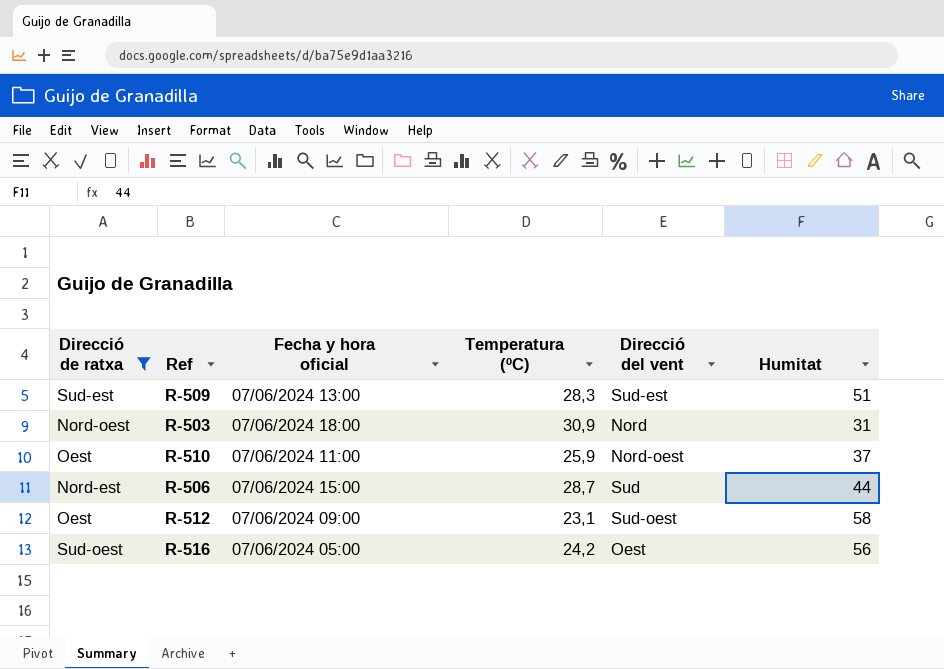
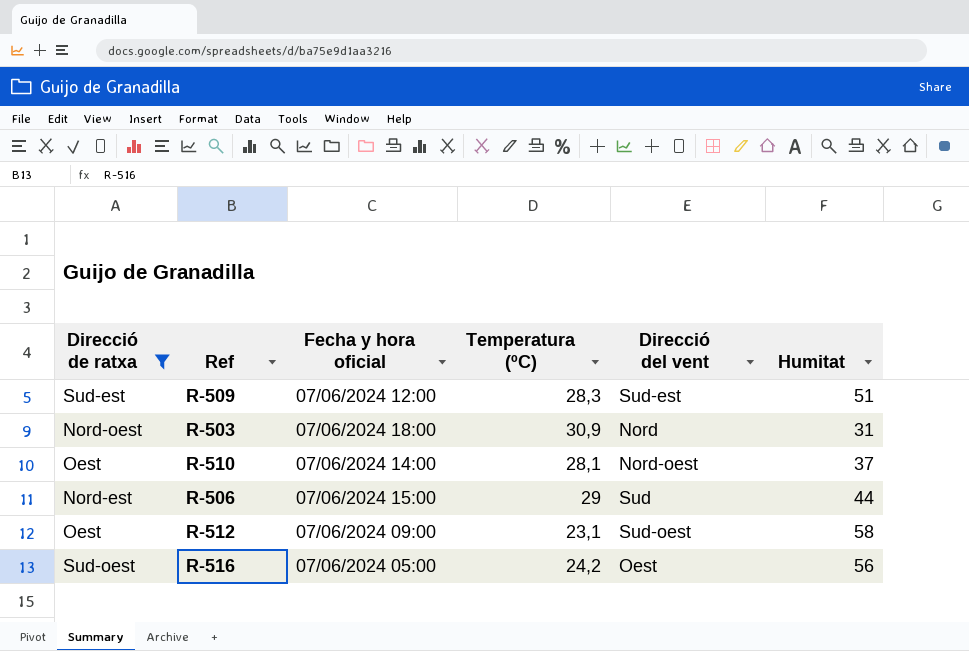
R-509 | Fecha y hora oficial: 07/06/2024 13:00 -> 07/06/2024 12:00
R-510 | Fecha y hora oficial: 07/06/2024 11:00 -> 07/06/2024 14:00
R-510 | Temperatura (ºC): 25,9 -> 28,1
R-506 | Temperatura (ºC): 28,7 -> 29

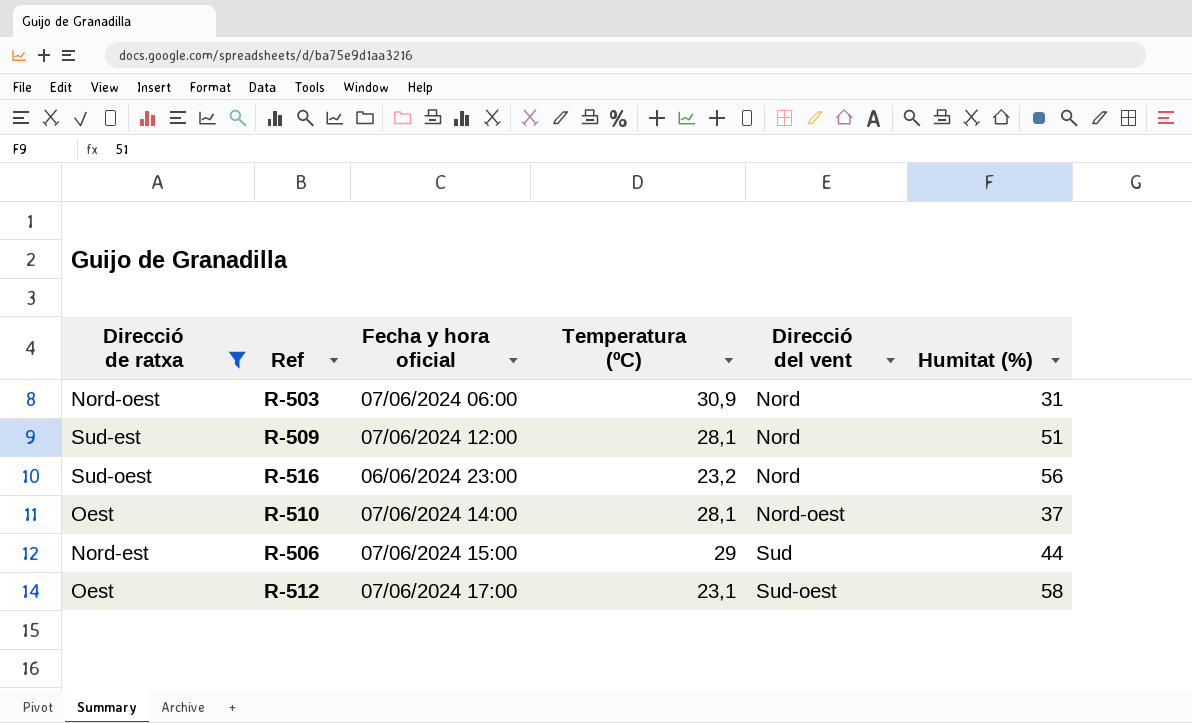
row order: none -> Direcció del vent ascending
column name: Humitat -> Humitat (%)
R-503 | Fecha y hora oficial: 07/06/2024 18:00 -> 07/06/2024 06:00
R-509 | Temperatura (ºC): 28,3 -> 28,1
R-509 | Direcció del vent: Sud-est -> Nord
R-516 | Fecha y hora oficial: 07/06/2024 05:00 -> 06/06/2024 23:00
R-516 | Temperatura (ºC): 24,2 -> 23,2
R-516 | Direcció del vent: Oest -> Nord
R-512 | Fecha y hora oficial: 07/06/2024 09:00 -> 07/06/2024 17:00

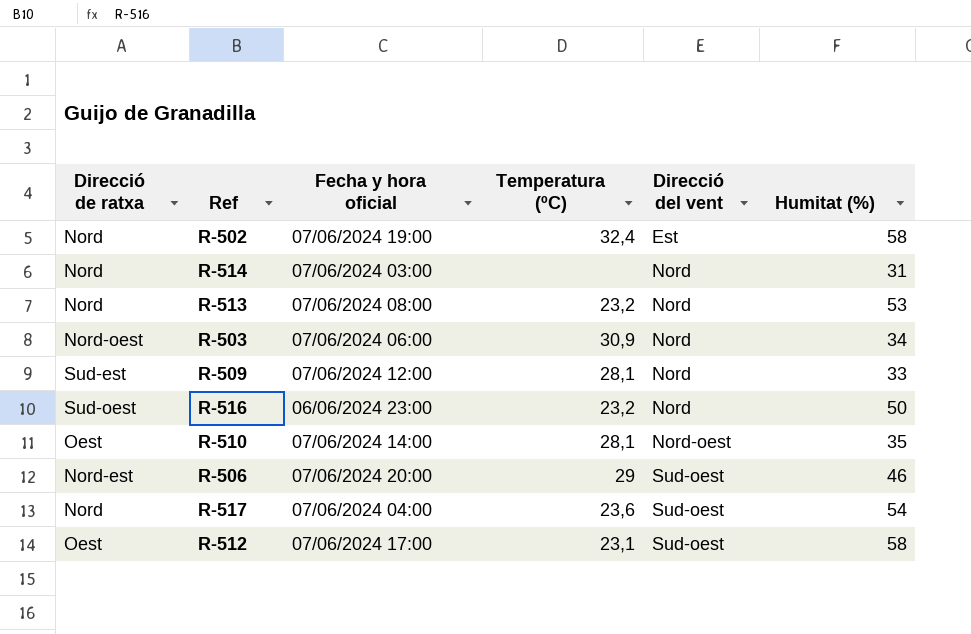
filter: Direcció de ratxa != Nord -> none
R-503 | Humitat (%): 31 -> 34
R-509 | Humitat (%): 51 -> 33
R-516 | Humitat (%): 56 -> 50
R-510 | Humitat (%): 37 -> 35
R-506 | Fecha y hora oficial: 07/06/2024 15:00 -> 07/06/2024 20:00
R-506 | Direcció del vent: Sud -> Sud-oest
R-506 | Humitat (%): 44 -> 46

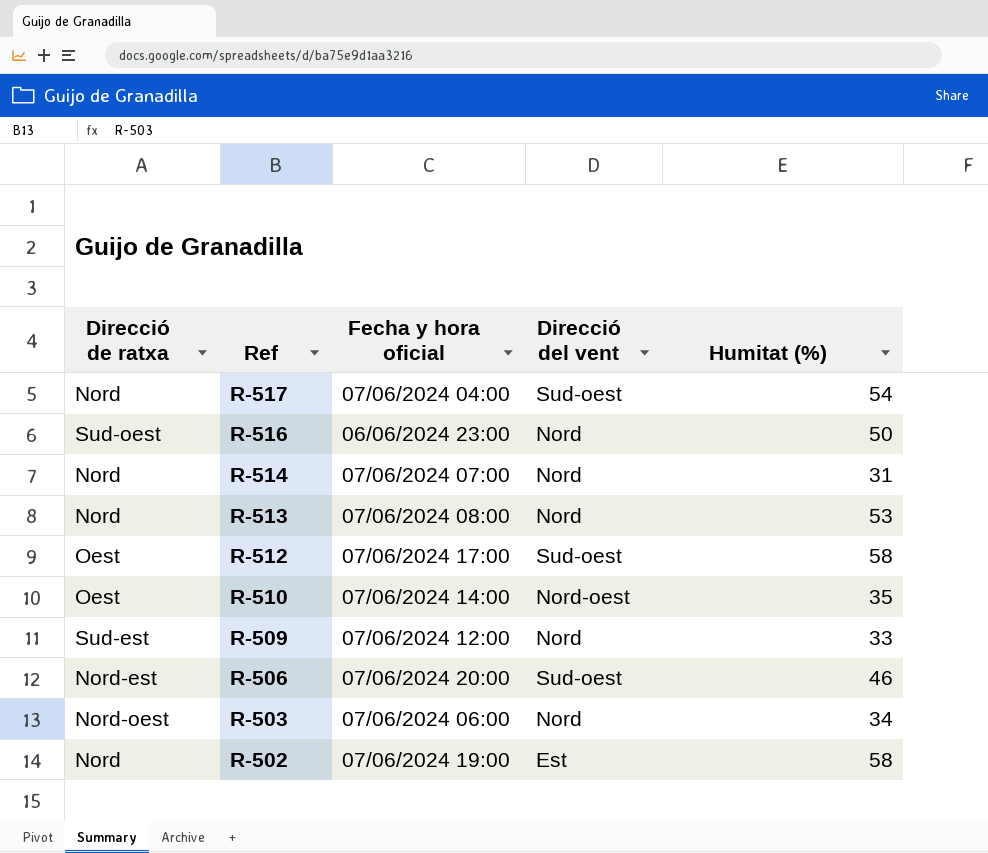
row order: Direcció del vent ascending -> Ref descending
column Temperatura (ºC) | position: 4 -> none
R-514 | Fecha y hora oficial: 07/06/2024 03:00 -> 07/06/2024 07:00

